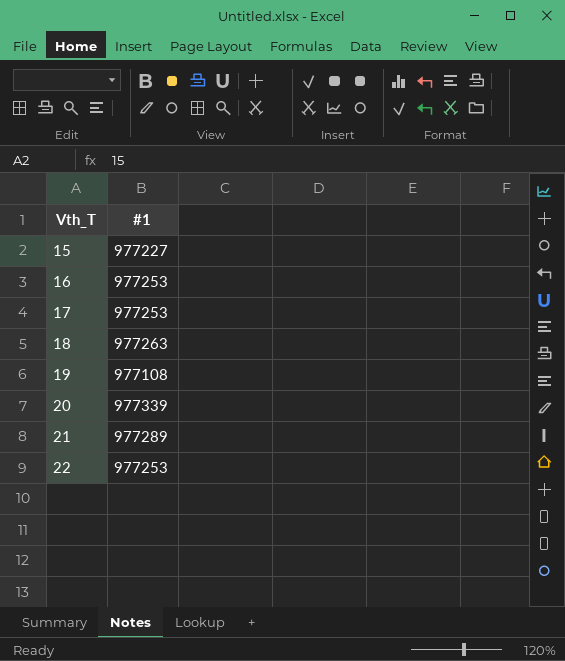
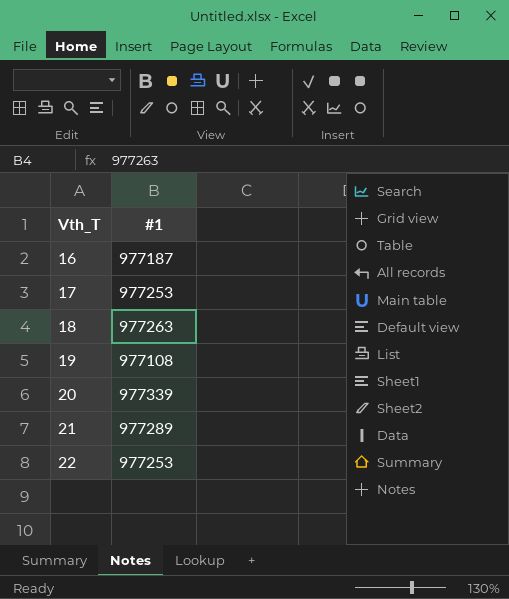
row 15: 977227 -> none
16 | #1: 977253 -> 977187

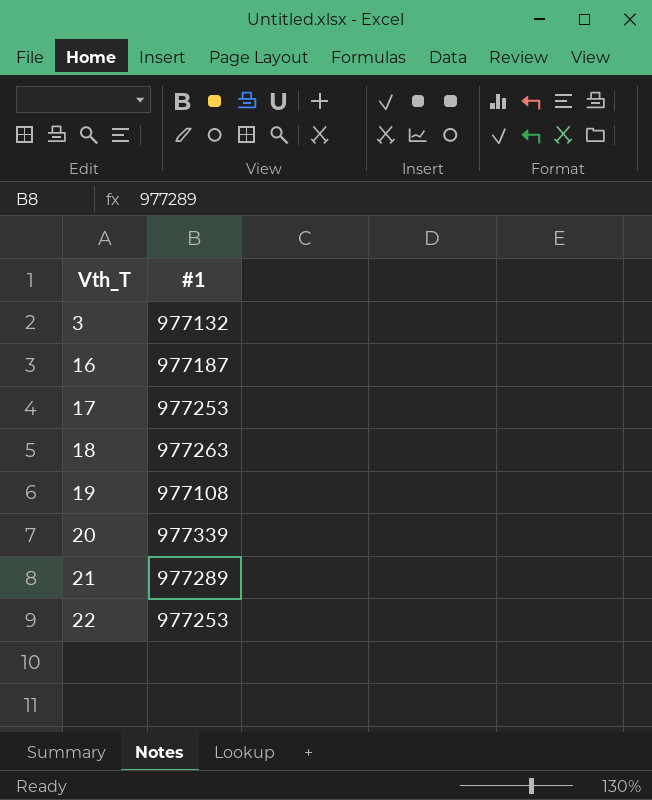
row 3: none -> 977132

